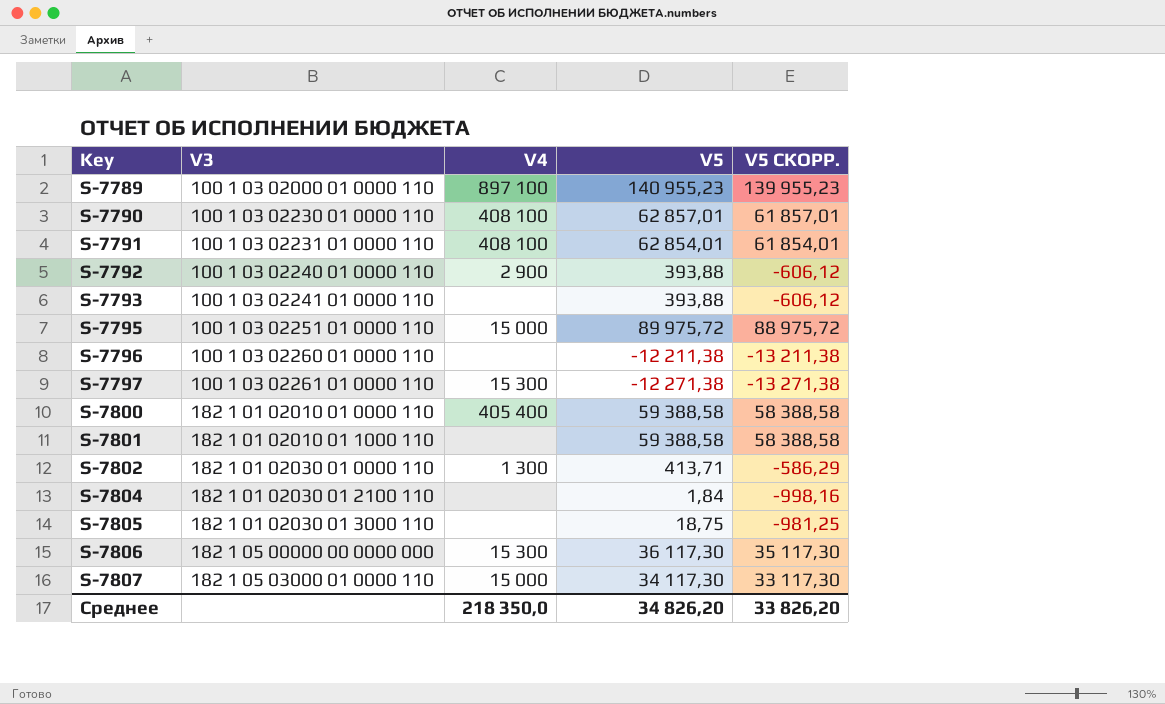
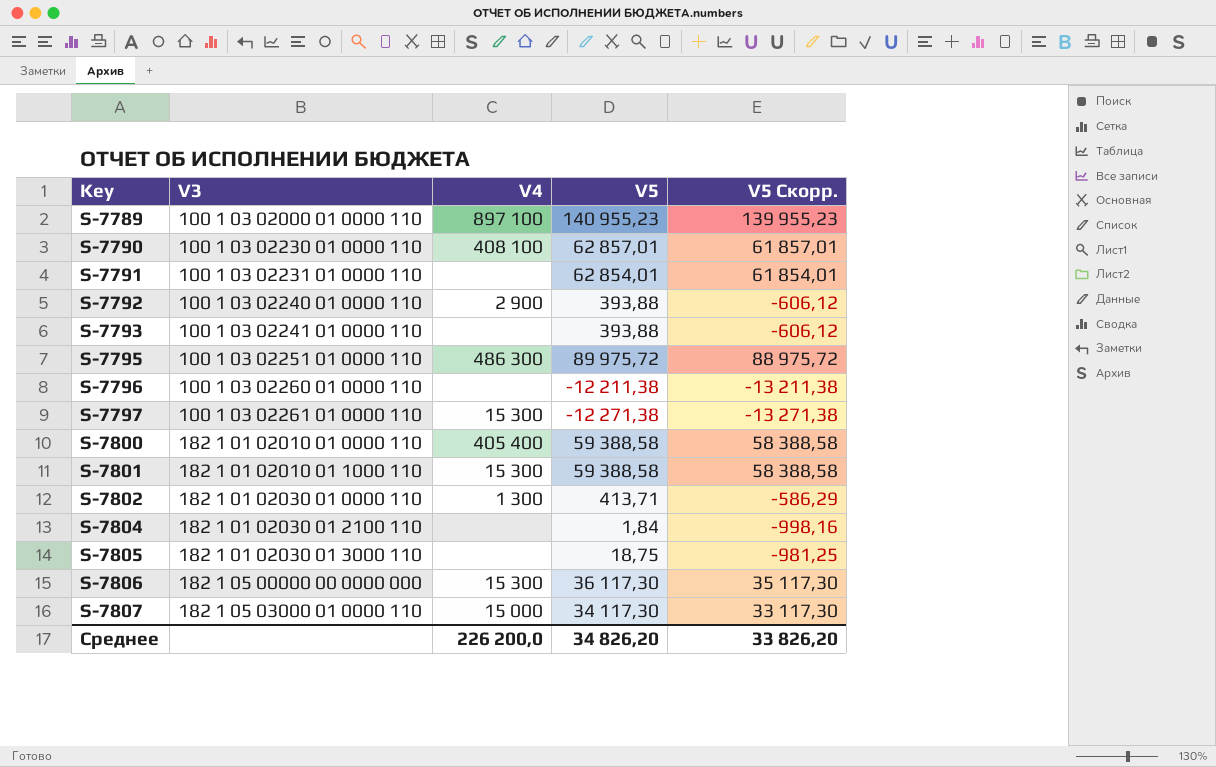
column name: V5 СКОРР. -> V5 Скорр.
S-7791 | V4: 408 100 -> none
S-7795 | V4: 15 000 -> 486 300
S-7801 | V4: none -> 15 300
Среднее | V4: 218 350,0 -> 226 200,0

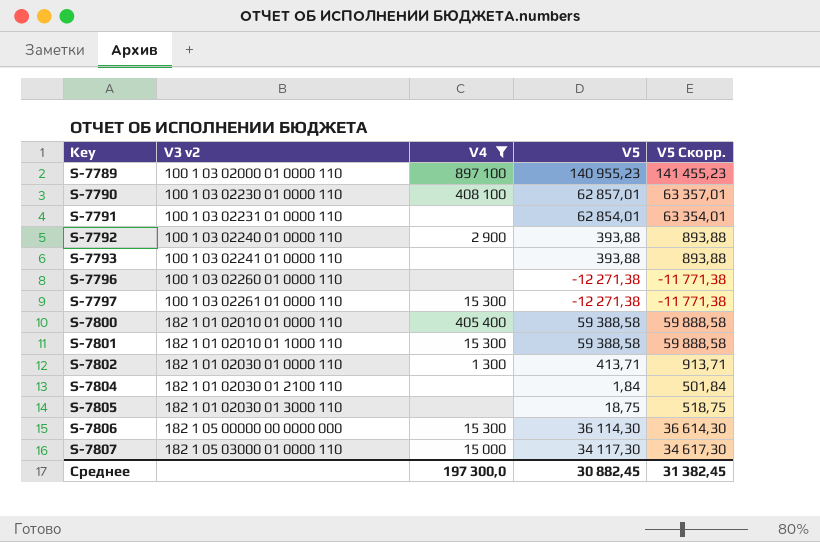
filter: none -> V4 != 486 300
column name: V3 -> V3 v2
column V5 Скорр. | formula: [V5] - 1000 -> [V5] + 500
S-7796 | V5: -12 211,38 -> -12 271,38
S-7806 | V5: 36 117,30 -> 36 114,30
Среднее | V4: 226 200,0 -> 197 300,0
Среднее | V5: 34 826,20 -> 30 882,45
Среднее | V5 Скорр.: 33 826,20 -> 31 382,45

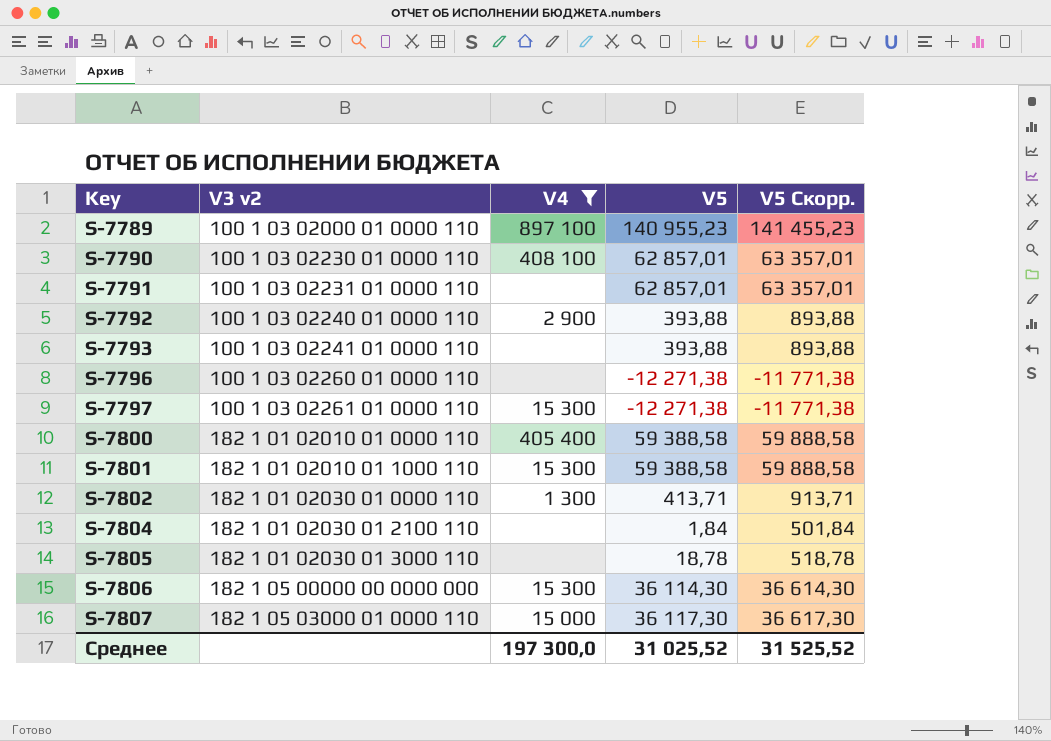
S-7791 | V5: 62 854,01 -> 62 857,01
S-7791 | V5 Скорр.: 63 354,01 -> 63 357,01
S-7805 | V5: 18,75 -> 18,78
S-7805 | V5 Скорр.: 518,75 -> 518,78
S-7807 | V5: 34 117,30 -> 36 117,30
S-7807 | V5 Скорр.: 34 617,30 -> 36 617,30
Среднее | V5: 30 882,45 -> 31 025,52
Среднее | V5 Скорр.: 31 382,45 -> 31 525,52

